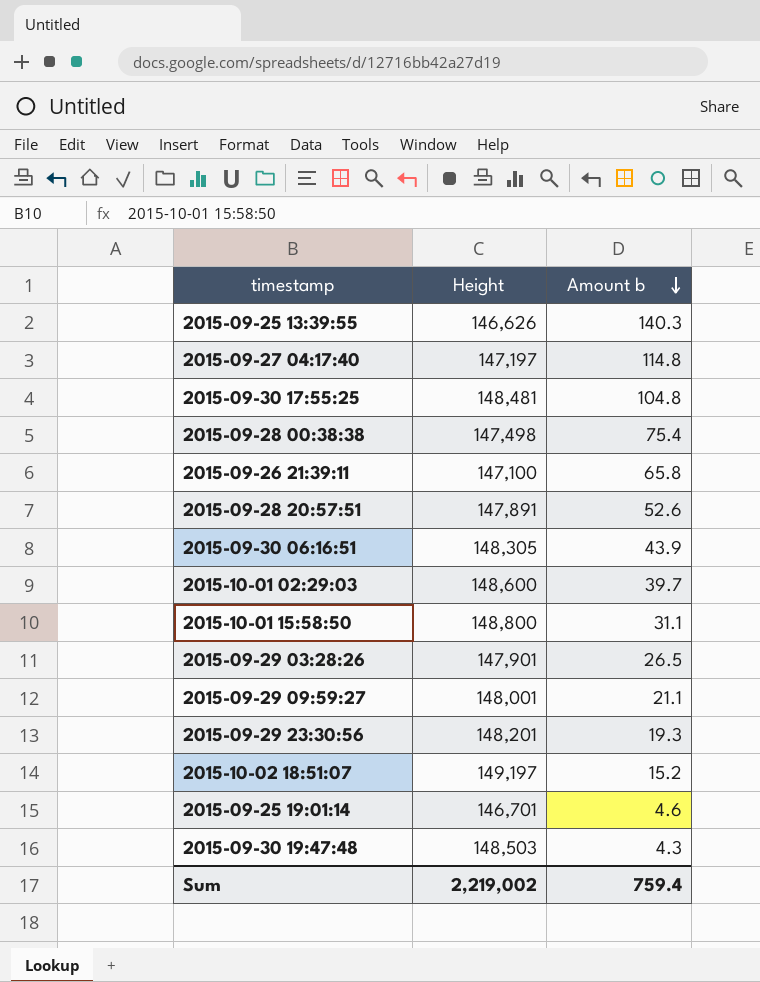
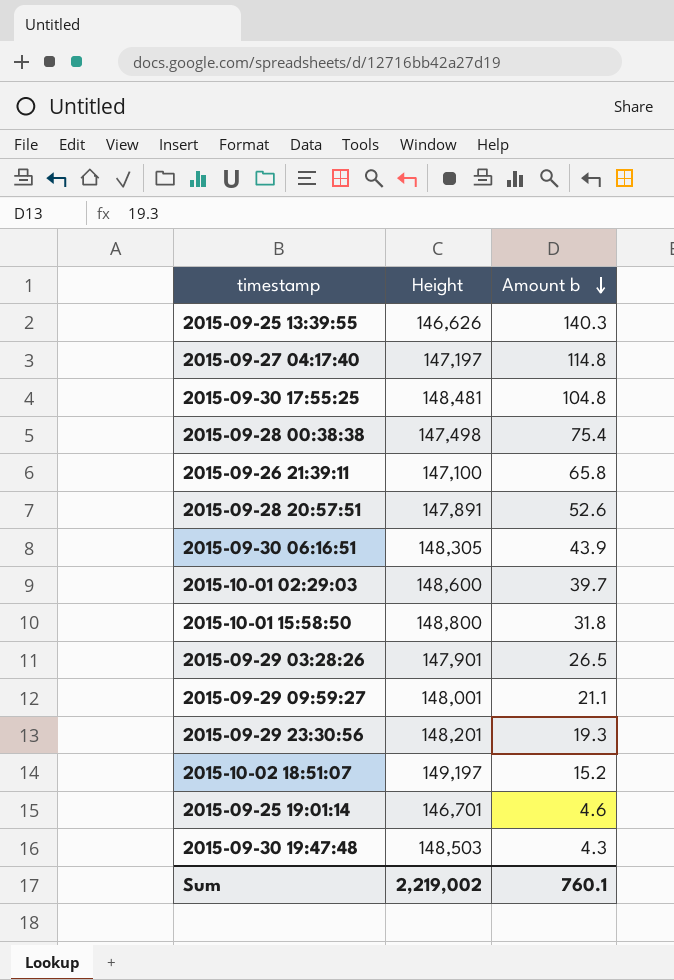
2015-10-01 15:58:50 | Amount b: 31.1 -> 31.8
Sum | Amount b: 759.4 -> 760.1

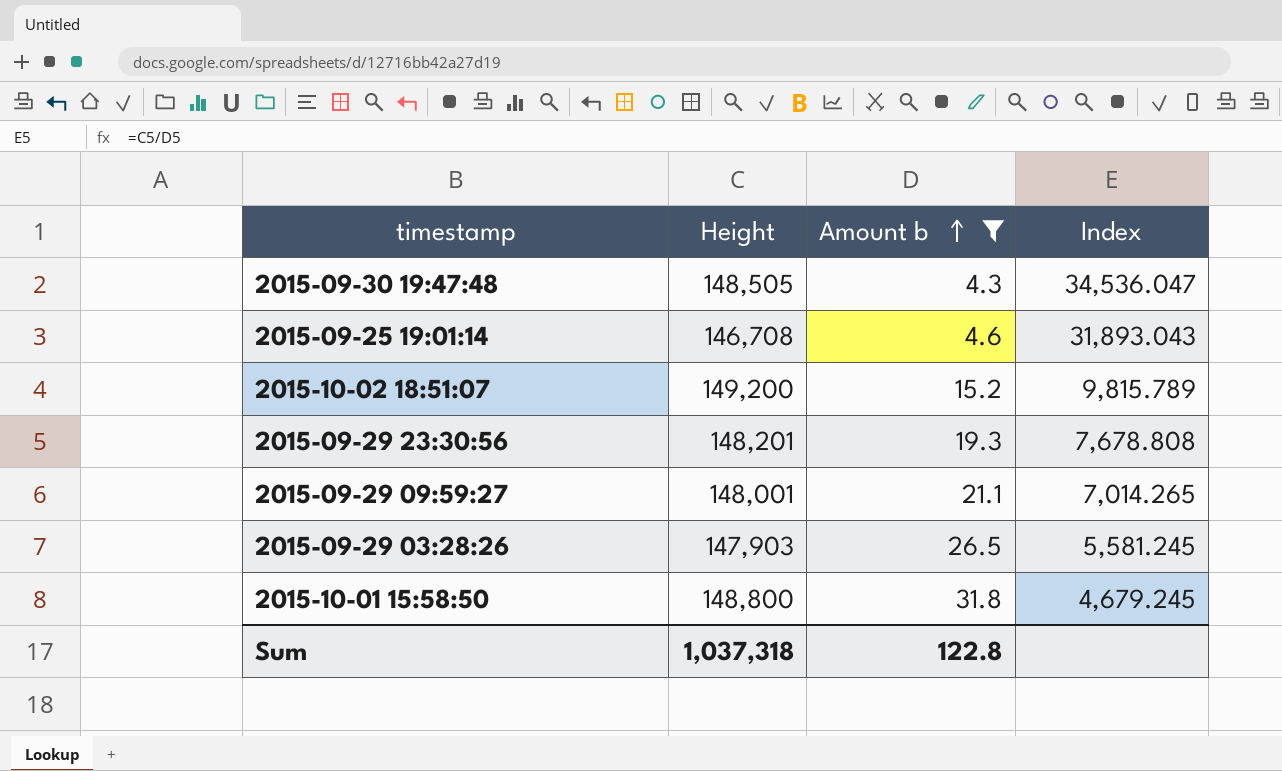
filter: none -> Amount b <= 31.8
row order: Amount b descending -> Amount b ascending
column Index | formula: none -> [Height] / [Amount b]
2015-09-30 19:47:48 | Height: 148,503 -> 148,505
2015-09-25 19:01:14 | Height: 146,701 -> 146,708
2015-10-02 18:51:07 | Height: 149,197 -> 149,200
2015-09-29 03:28:26 | Height: 147,901 -> 147,903
Sum | Height: 2,219,002 -> 1,037,318
Sum | Amount b: 760.1 -> 122.8

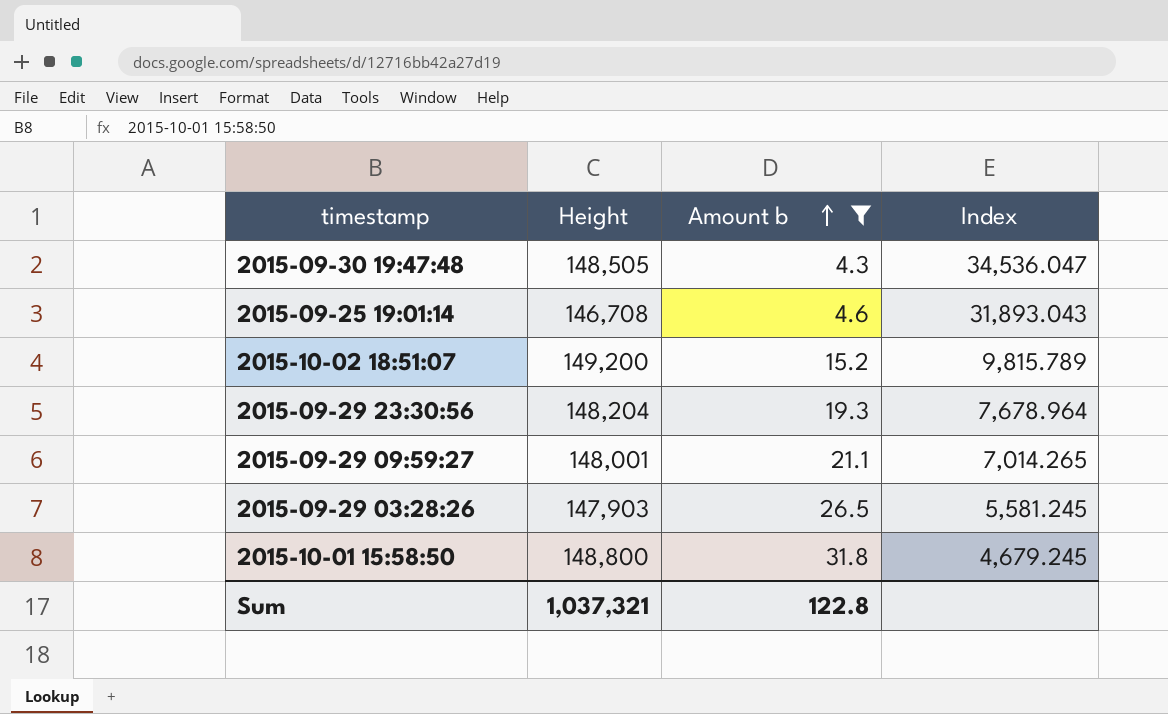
2015-09-29 23:30:56 | Height: 148,201 -> 148,204
2015-09-29 23:30:56 | Index: 7,678.808 -> 7,678.964
Sum | Height: 1,037,318 -> 1,037,321

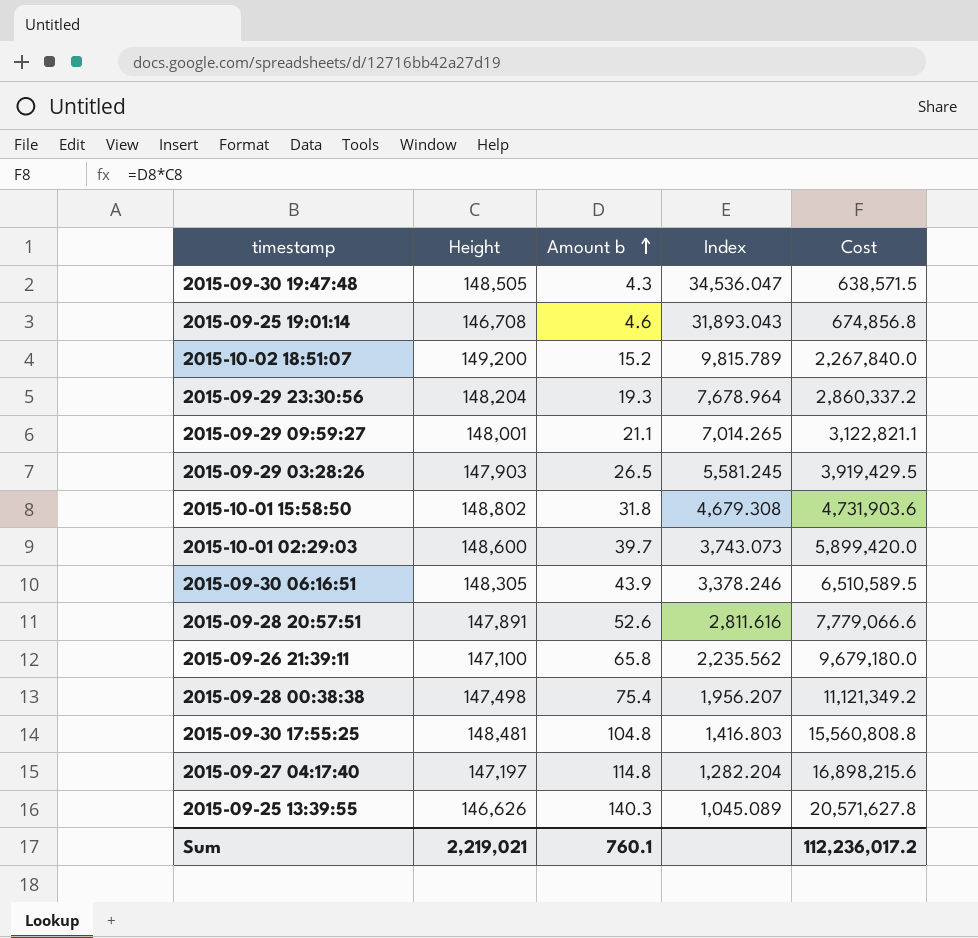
filter: Amount b <= 31.8 -> none
column Cost | formula: none -> [Height] * [Amount b]
2015-10-01 15:58:50 | Height: 148,800 -> 148,802
2015-10-01 15:58:50 | Index: 4,679.245 -> 4,679.308
Sum | Height: 1,037,321 -> 2,219,021
Sum | Amount b: 122.8 -> 760.1

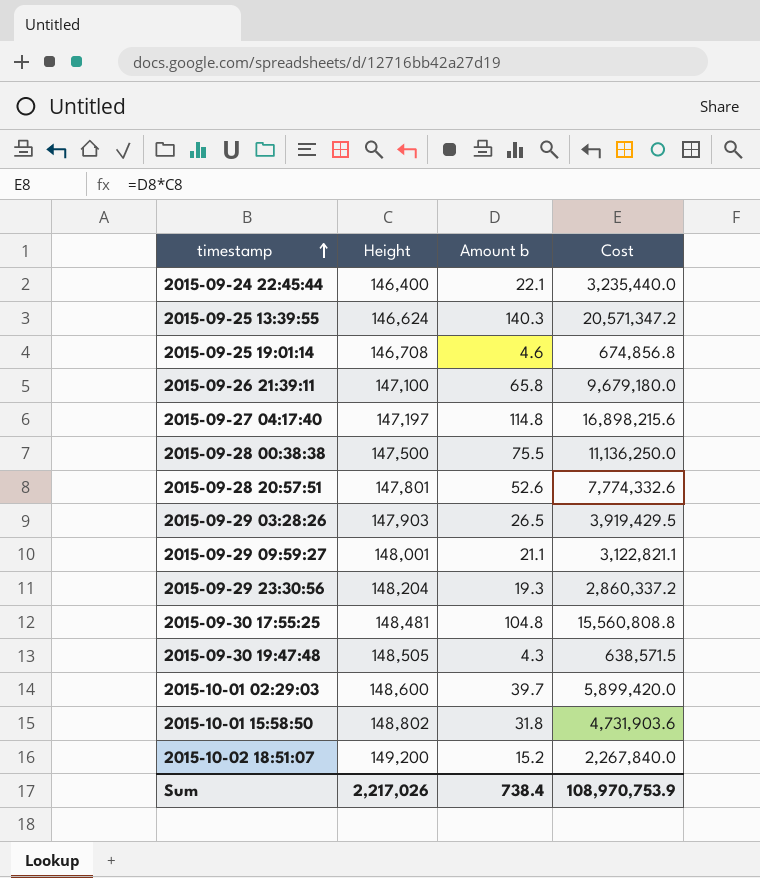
row order: Amount b ascending -> timestamp ascending
column Index | formula: [Height] / [Amount b] -> none
row 2015-09-30 06:16:51: 148,305 | 43.9 | 3,378.246 | 6,510,589.5 -> none
row 2015-09-24 22:45:44: none -> 146,400 | 22.1 | 3,235,440.0
2015-09-25 13:39:55 | Height: 146,626 -> 146,624
2015-09-25 13:39:55 | Cost: 20,571,627.8 -> 20,571,347.2
2015-09-28 00:38:38 | Height: 147,498 -> 147,500
2015-09-28 00:38:38 | Amount b: 75.4 -> 75.5
2015-09-28 00:38:38 | Cost: 11,121,349.2 -> 11,136,250.0
2015-09-28 20:57:51 | Height: 147,891 -> 147,801
2015-09-28 20:57:51 | Cost: 7,779,066.6 -> 7,774,332.6
Sum | Height: 2,219,021 -> 2,217,026
Sum | Amount b: 760.1 -> 738.4
Sum | Cost: 112,236,017.2 -> 108,970,753.9

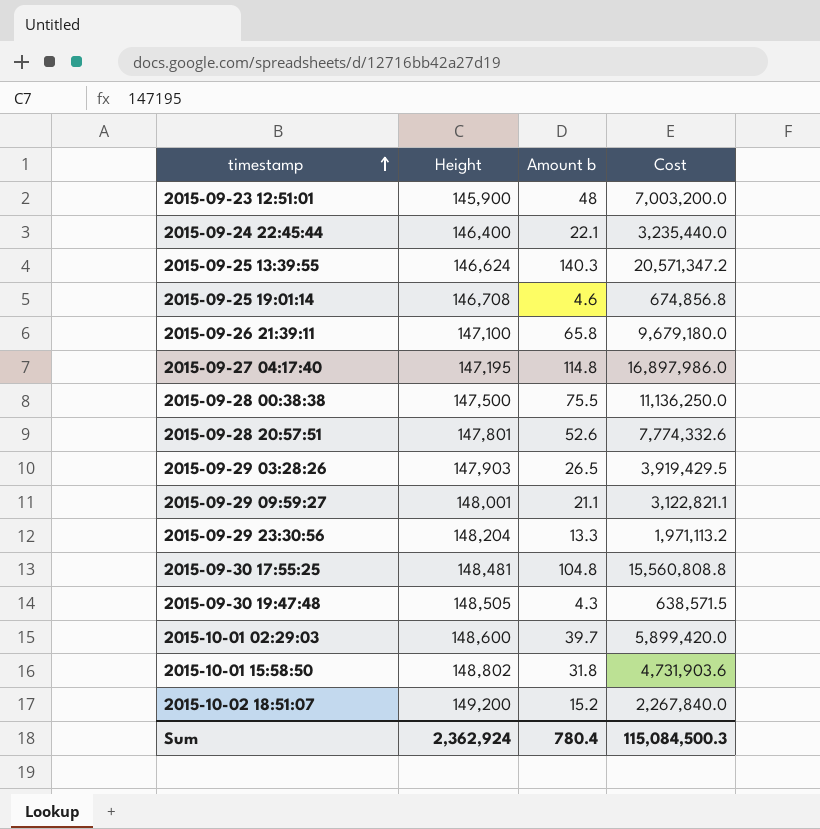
row 2015-09-23 12:51:01: none -> 145,900 | 48 | 7,003,200.0
2015-09-27 04:17:40 | Height: 147,197 -> 147,195
2015-09-27 04:17:40 | Cost: 16,898,215.6 -> 16,897,986.0
2015-09-29 23:30:56 | Amount b: 19.3 -> 13.3
2015-09-29 23:30:56 | Cost: 2,860,337.2 -> 1,971,113.2
Sum | Height: 2,217,026 -> 2,362,924
Sum | Amount b: 738.4 -> 780.4
Sum | Cost: 108,970,753.9 -> 115,084,500.3

